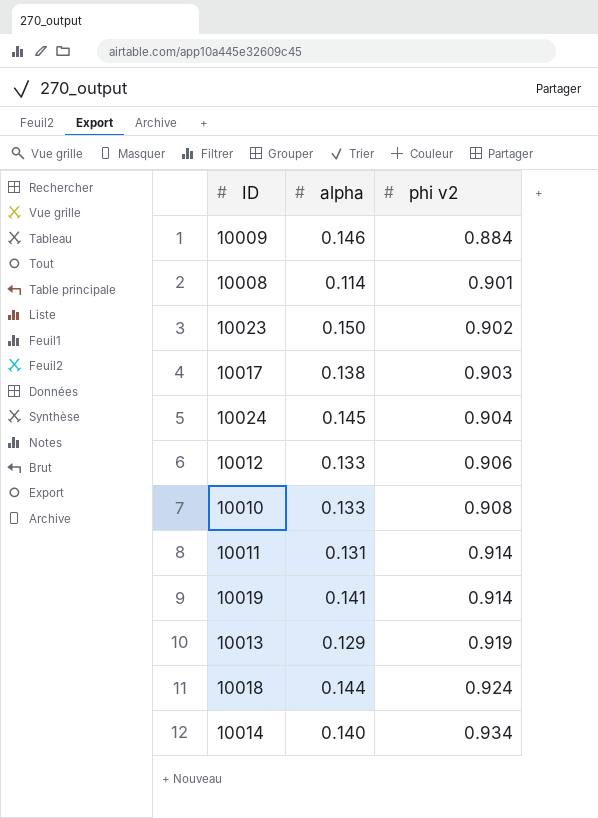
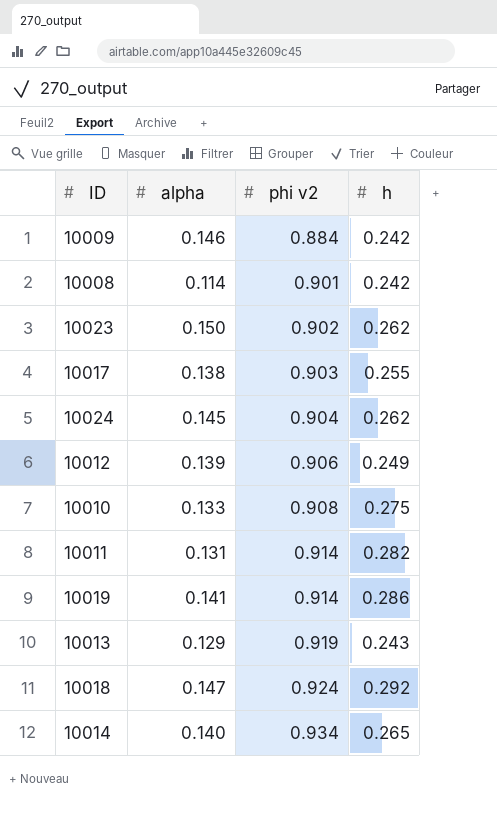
column h | position: none -> 4
10012 | alpha: 0.133 -> 0.139
10018 | alpha: 0.144 -> 0.147

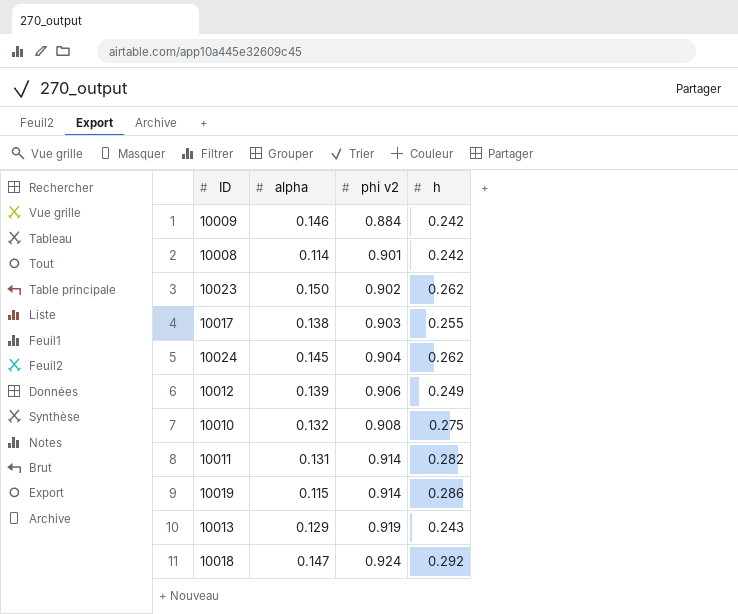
row 10014: 0.140 | 0.934 | 0.265 -> none
10010 | alpha: 0.133 -> 0.132
10019 | alpha: 0.141 -> 0.115

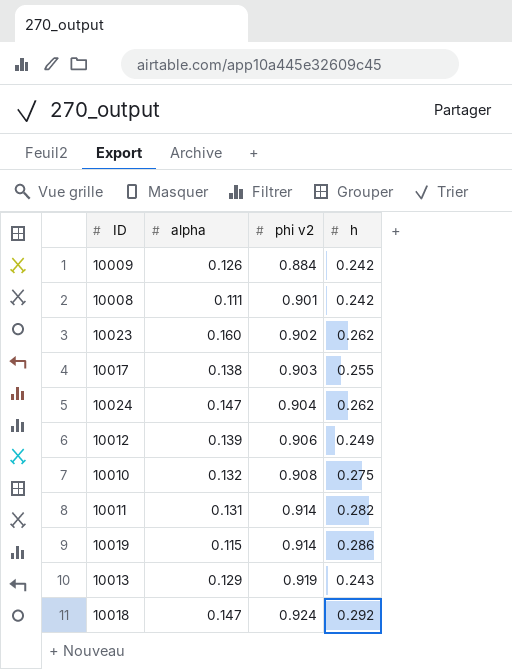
10009 | alpha: 0.146 -> 0.126
10008 | alpha: 0.114 -> 0.111
10023 | alpha: 0.150 -> 0.160
10024 | alpha: 0.145 -> 0.147

